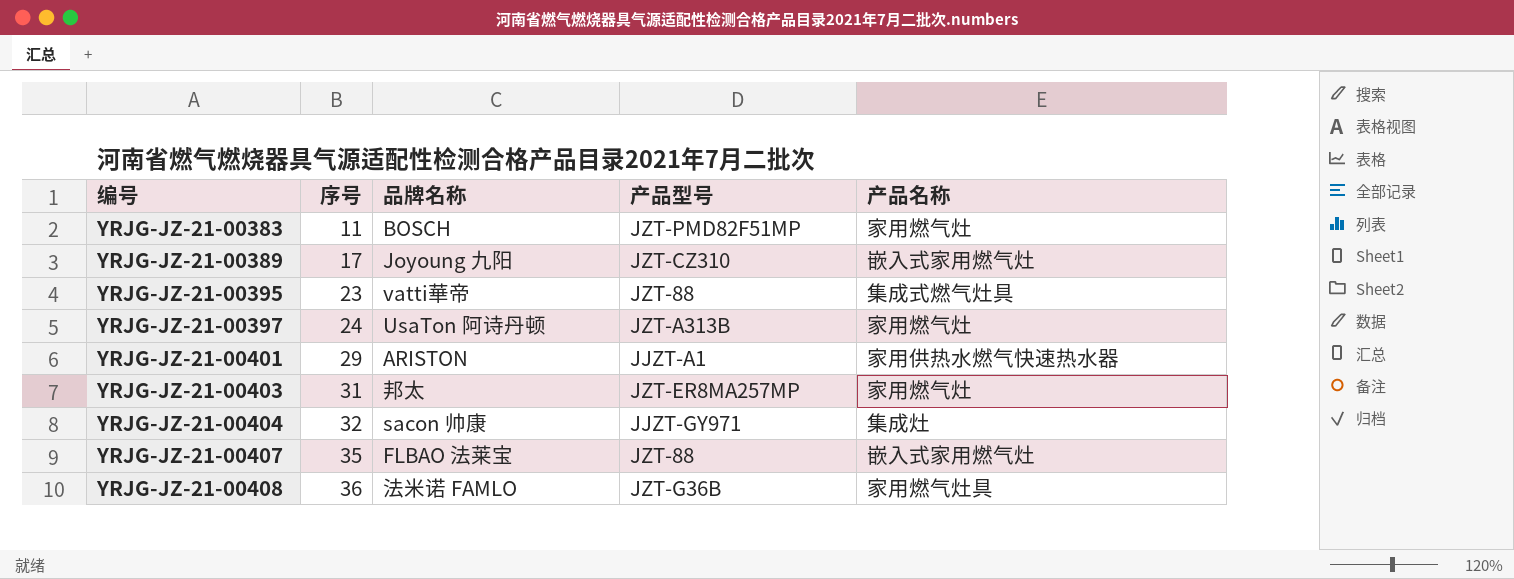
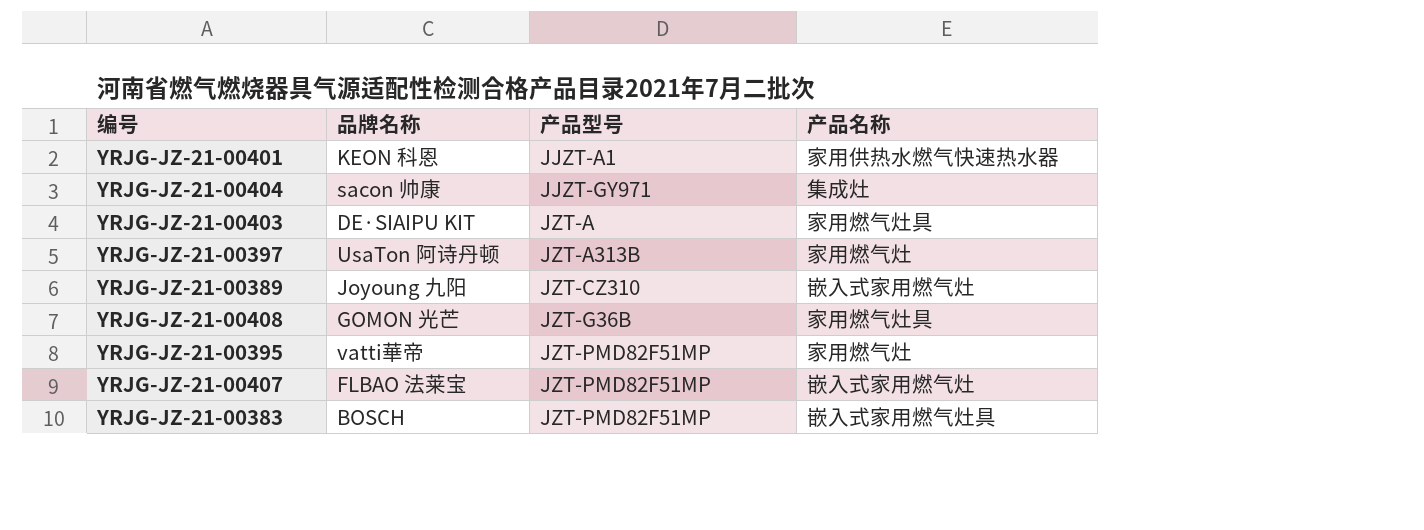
row order: 编号 ascending -> 产品型号 ascending
column 序号 | position: 2 -> none
YRJG-JZ-21-00401 | 品牌名称: ARISTON -> KEON 科恩
YRJG-JZ-21-00403 | 品牌名称: 邦太 -> DE·SIAIPU KIT
YRJG-JZ-21-00403 | 产品型号: JZT-ER8MA257MP -> JZT-A
YRJG-JZ-21-00403 | 产品名称: 家用燃气灶 -> 家用燃气灶具
YRJG-JZ-21-00408 | 品牌名称: 法米诺 FAMLO -> GOMON 光芒
YRJG-JZ-21-00395 | 产品型号: JZT-88 -> JZT-PMD82F51MP
YRJG-JZ-21-00395 | 产品名称: 集成式燃气灶具 -> 家用燃气灶
YRJG-JZ-21-00407 | 产品型号: JZT-88 -> JZT-PMD82F51MP
YRJG-JZ-21-00383 | 产品名称: 家用燃气灶 -> 嵌入式家用燃气灶具

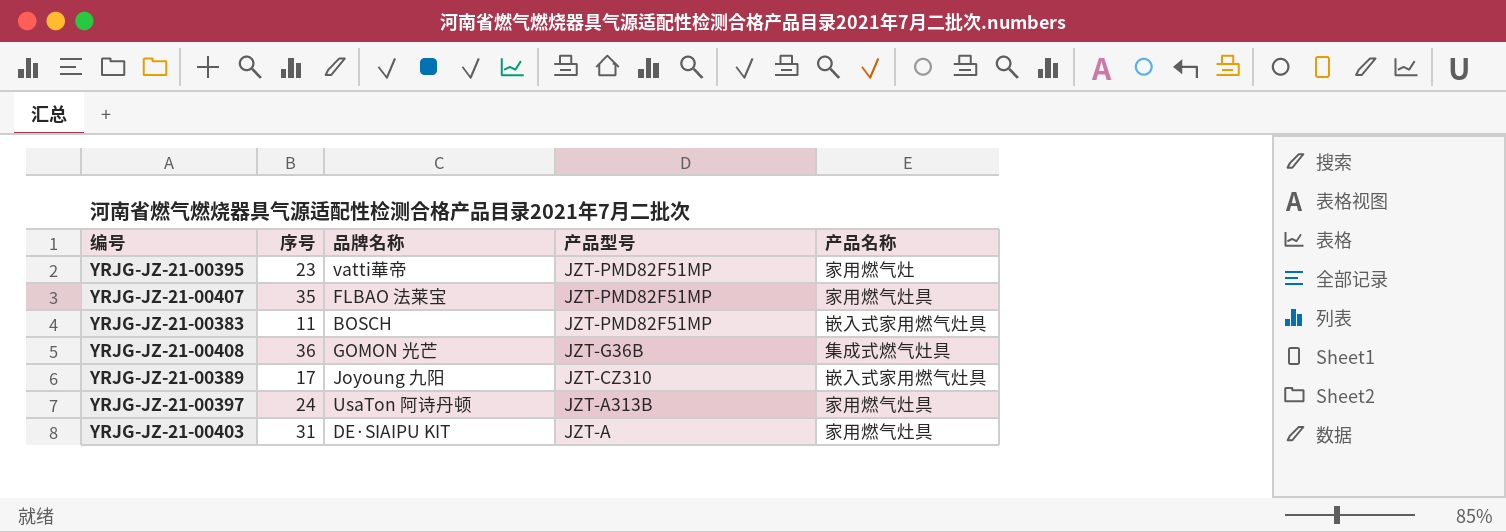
row order: 产品型号 ascending -> 产品型号 descending
column 序号 | position: none -> 2
row YRJG-JZ-21-00401: KEON 科恩 | JJZT-A1 | 家用供热水燃气快速热水器 -> none
row YRJG-JZ-21-00404: sacon 帅康 | JJZT-GY971 | 集成灶 -> none
YRJG-JZ-21-00407 | 产品名称: 嵌入式家用燃气灶 -> 家用燃气灶具
YRJG-JZ-21-00408 | 产品名称: 家用燃气灶具 -> 集成式燃气灶具
YRJG-JZ-21-00389 | 产品名称: 嵌入式家用燃气灶 -> 嵌入式家用燃气灶具
YRJG-JZ-21-00397 | 产品名称: 家用燃气灶 -> 家用燃气灶具

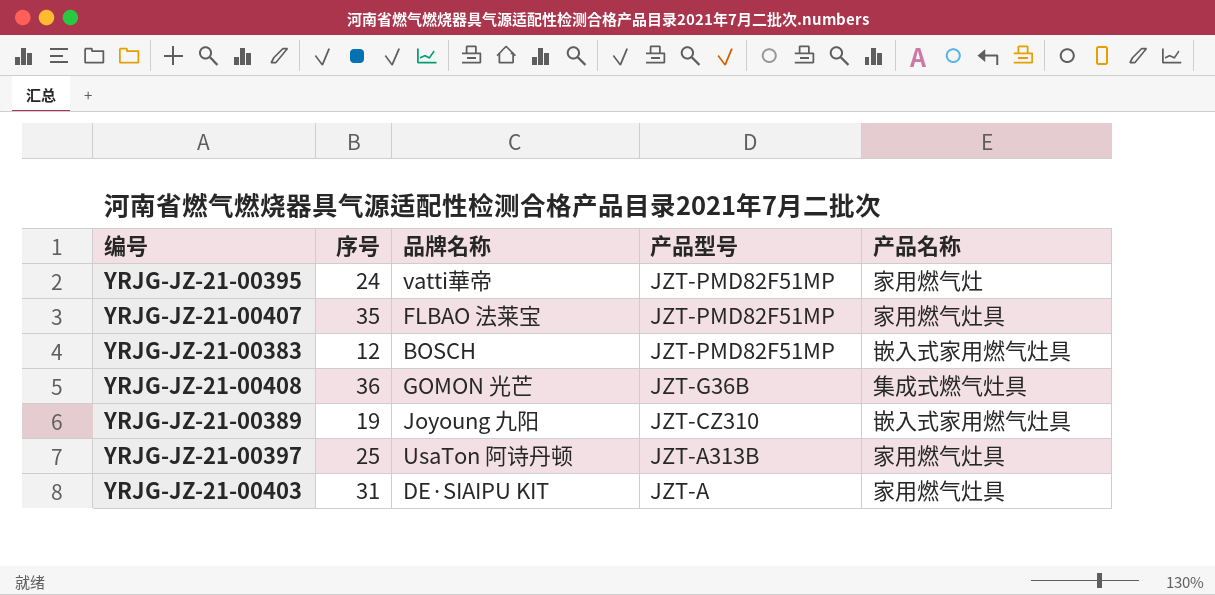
YRJG-JZ-21-00395 | 序号: 23 -> 24
YRJG-JZ-21-00383 | 序号: 11 -> 12
YRJG-JZ-21-00389 | 序号: 17 -> 19
YRJG-JZ-21-00397 | 序号: 24 -> 25

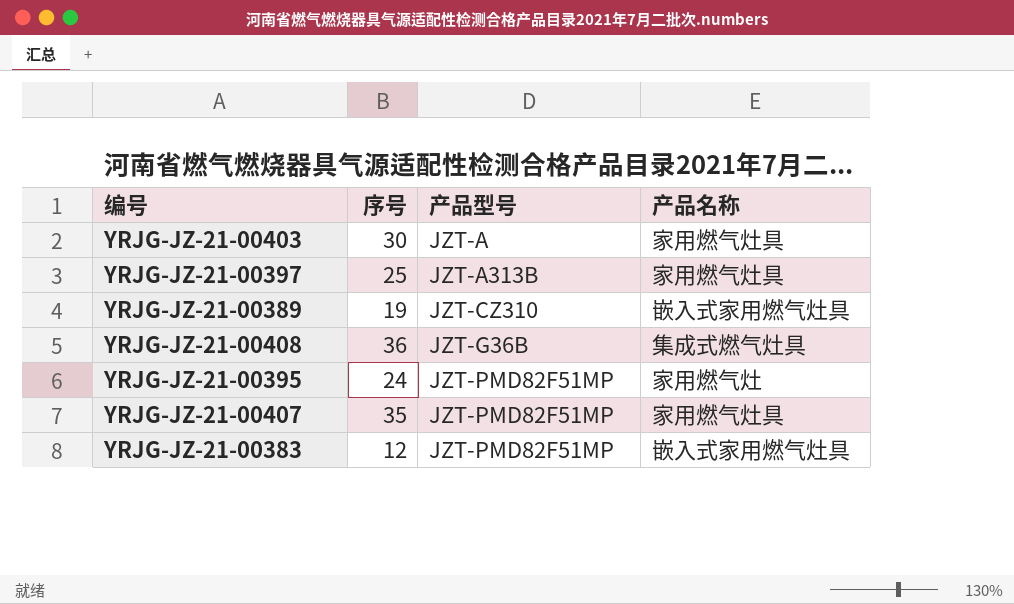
row order: 产品型号 descending -> 产品型号 ascending
column 品牌名称 | position: 3 -> none
YRJG-JZ-21-00403 | 序号: 31 -> 30

